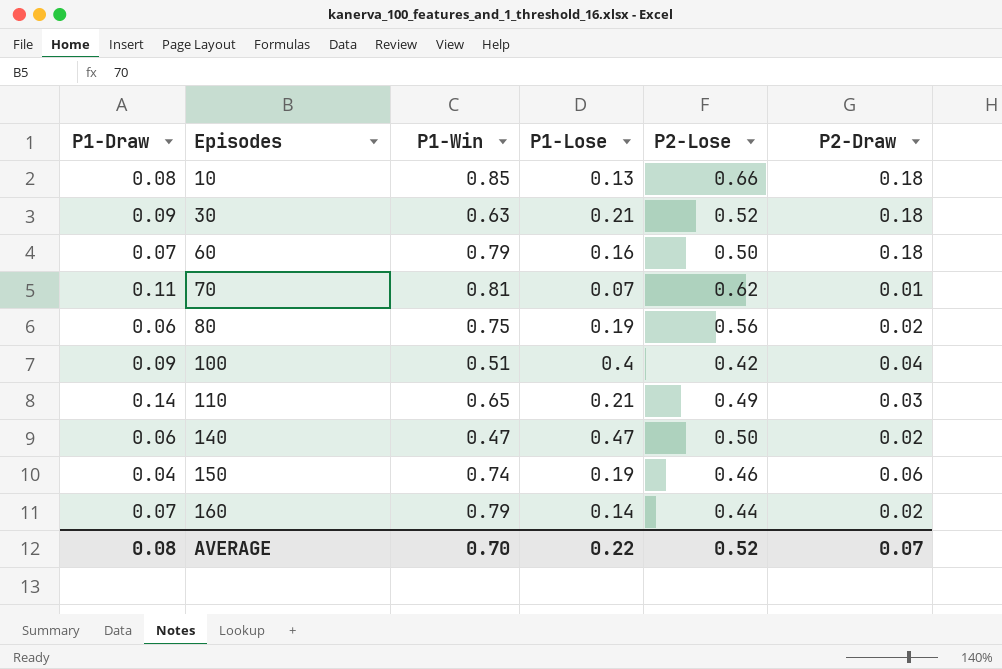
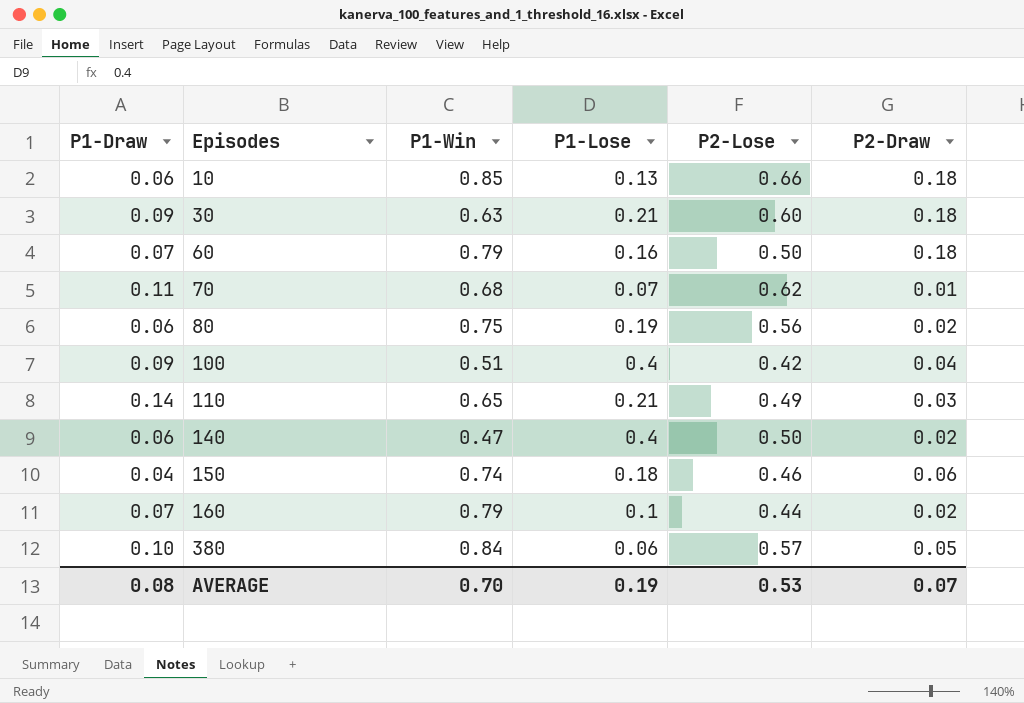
10 | P1-Draw: 0.08 -> 0.06
30 | P2-Lose: 0.52 -> 0.60
70 | P1-Win: 0.81 -> 0.68
140 | P1-Lose: 0.47 -> 0.4
150 | P1-Lose: 0.19 -> 0.18
160 | P1-Lose: 0.14 -> 0.1
row 380: none -> 0.10 | 0.84 | 0.06 | 0.57 | 0.05
AVERAGE | P1-Lose: 0.22 -> 0.19
AVERAGE | P2-Lose: 0.52 -> 0.53

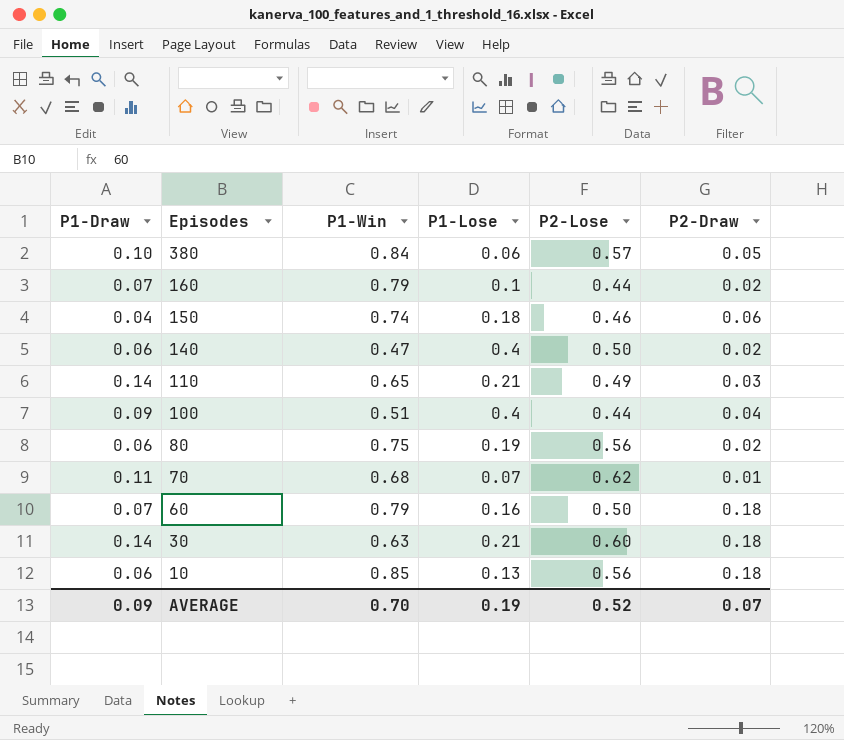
row order: Episodes ascending -> Episodes descending
100 | P2-Lose: 0.42 -> 0.44
30 | P1-Draw: 0.09 -> 0.14
10 | P2-Lose: 0.66 -> 0.56
AVERAGE | P1-Draw: 0.08 -> 0.09
AVERAGE | P2-Lose: 0.53 -> 0.52

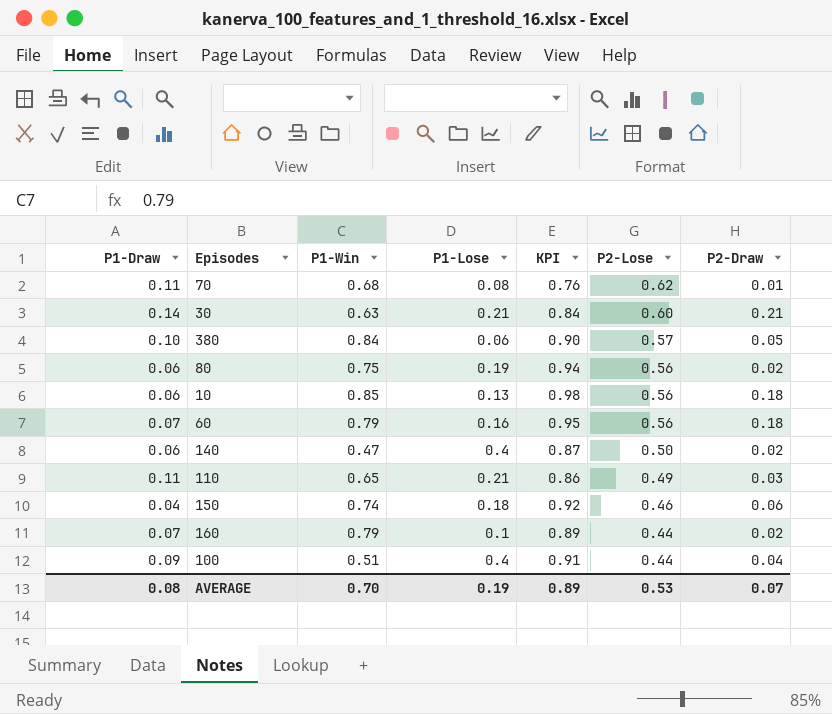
row order: Episodes descending -> P2-Lose descending
column KPI | formula: none -> [P1-Win] + [P1-Lose]
70 | P1-Lose: 0.07 -> 0.08
30 | P2-Draw: 0.18 -> 0.21
60 | P2-Lose: 0.50 -> 0.56
110 | P1-Draw: 0.14 -> 0.11
AVERAGE | P1-Draw: 0.09 -> 0.08
AVERAGE | P2-Lose: 0.52 -> 0.53

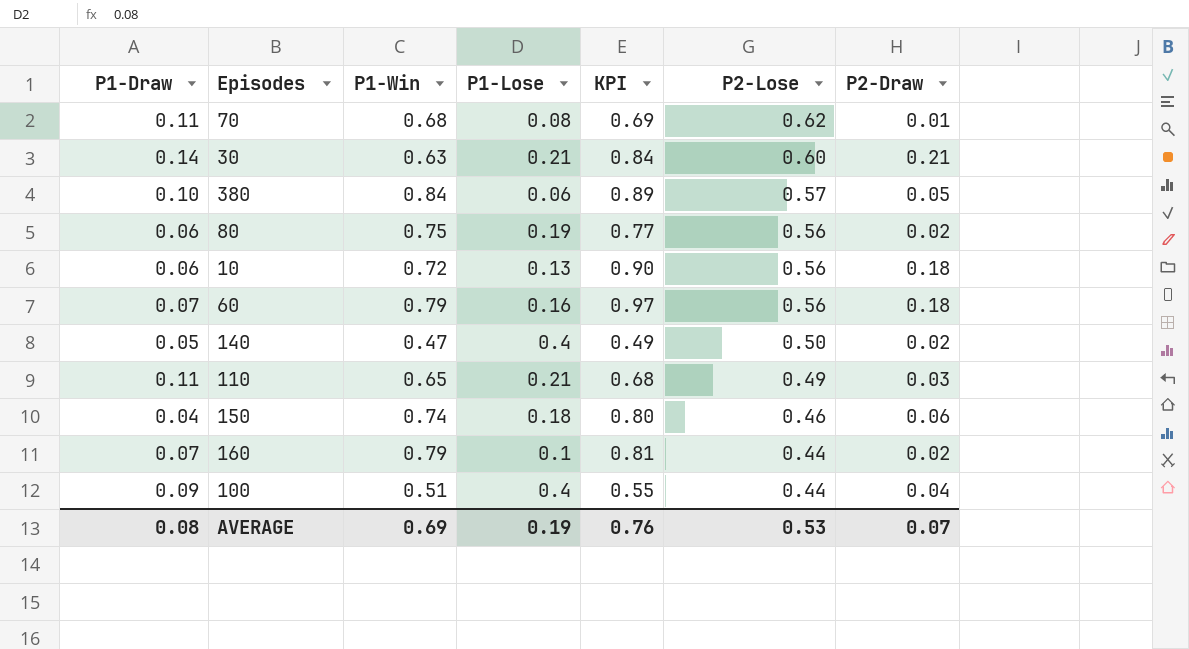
column KPI | formula: [P1-Win] + [P1-Lose] -> [P1-Win] + [P2-Draw]
10 | P1-Win: 0.85 -> 0.72
140 | P1-Draw: 0.06 -> 0.05
AVERAGE | P1-Win: 0.70 -> 0.69
AVERAGE | KPI: 0.89 -> 0.76

